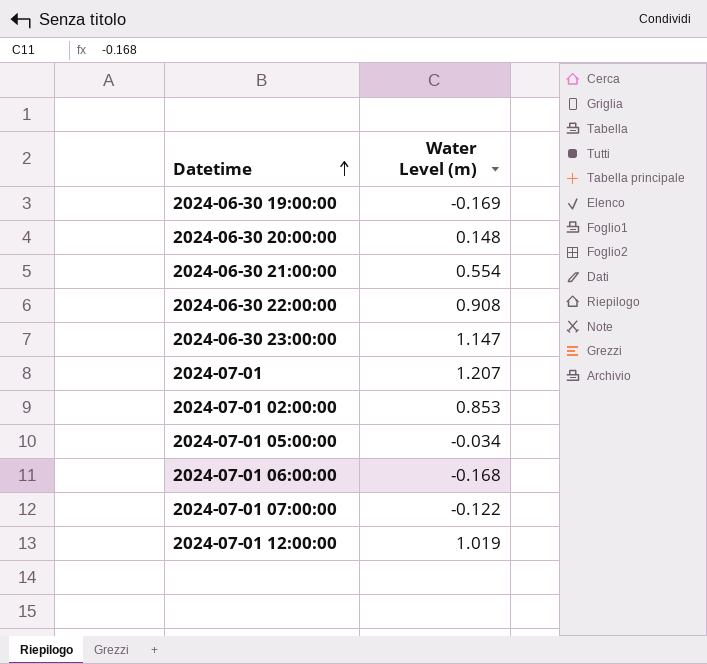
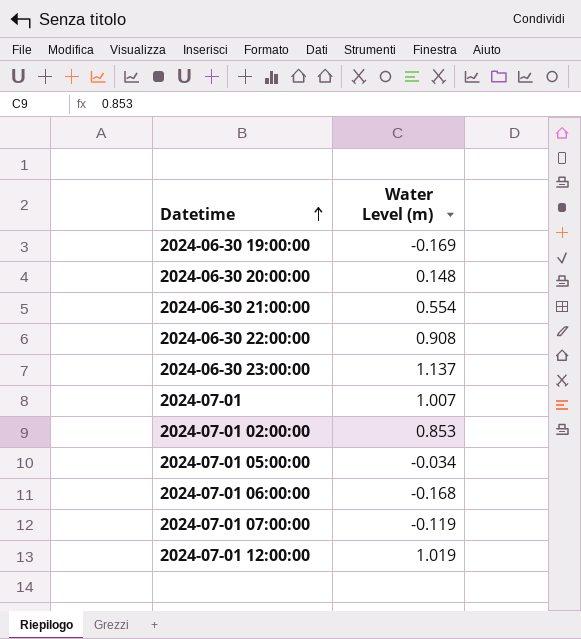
2024-06-30 23:00:00 | Water Level (m): 1.147 -> 1.137
2024-07-01 | Water Level (m): 1.207 -> 1.007
2024-07-01 07:00:00 | Water Level (m): -0.122 -> -0.119

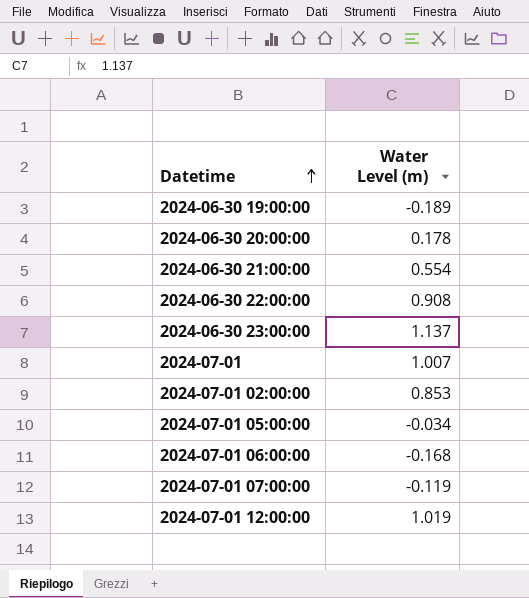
2024-06-30 19:00:00 | Water Level (m): -0.169 -> -0.189
2024-06-30 20:00:00 | Water Level (m): 0.148 -> 0.178

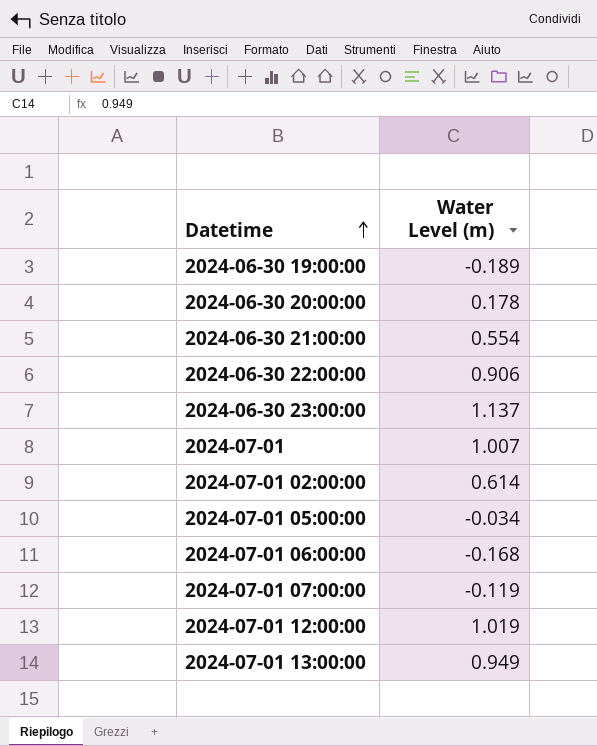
2024-06-30 22:00:00 | Water Level (m): 0.908 -> 0.906
2024-07-01 02:00:00 | Water Level (m): 0.853 -> 0.614
row 2024-07-01 13:00:00: none -> 0.949

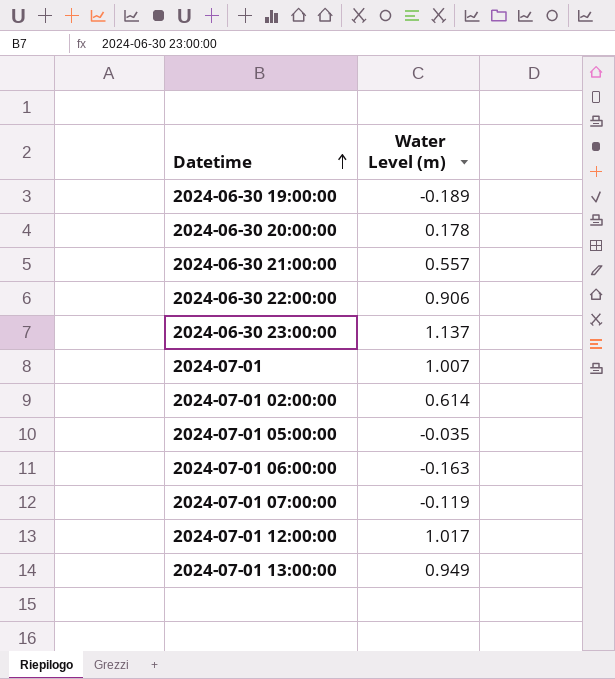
2024-06-30 21:00:00 | Water Level (m): 0.554 -> 0.557
2024-07-01 05:00:00 | Water Level (m): -0.034 -> -0.035
2024-07-01 06:00:00 | Water Level (m): -0.168 -> -0.163
2024-07-01 12:00:00 | Water Level (m): 1.019 -> 1.017

